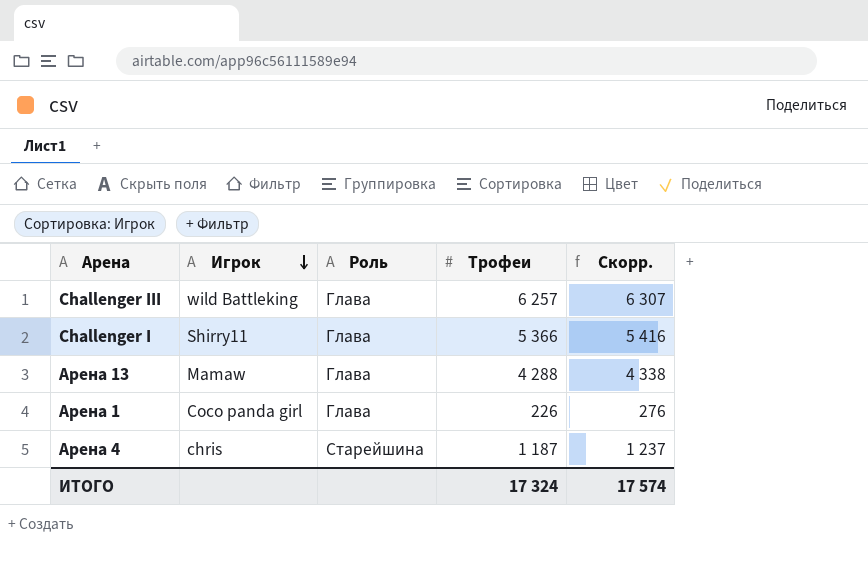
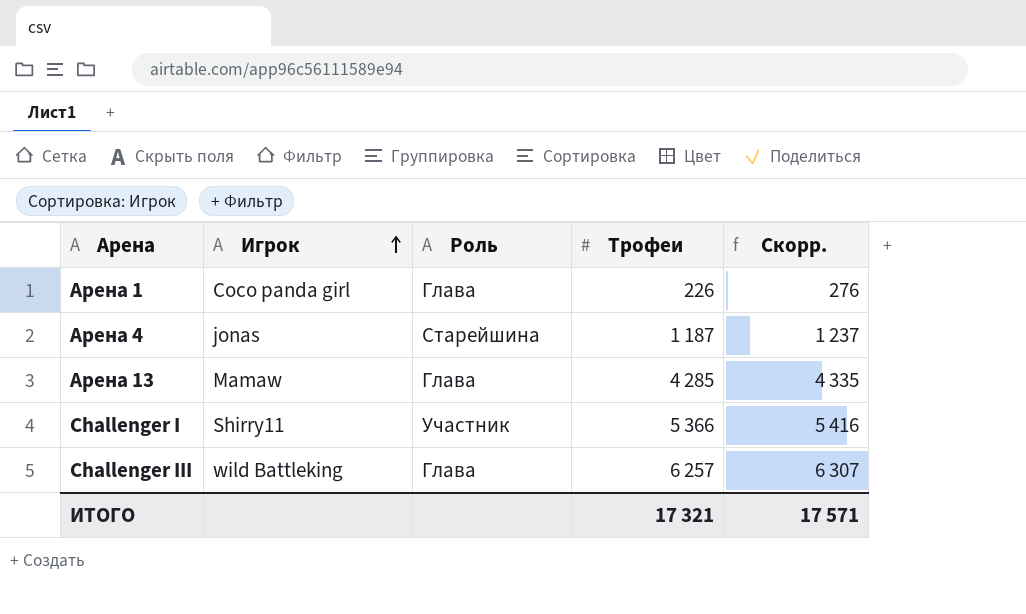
row order: Игрок descending -> Игрок ascending
Арена 4 | Игрок: chris -> jonas
Арена 13 | Трофеи: 4 288 -> 4 285
Арена 13 | Скорр.: 4 338 -> 4 335
Challenger I | Роль: Глава -> Участник
ИТОГО | Трофеи: 17 324 -> 17 321
ИТОГО | Скорр.: 17 574 -> 17 571

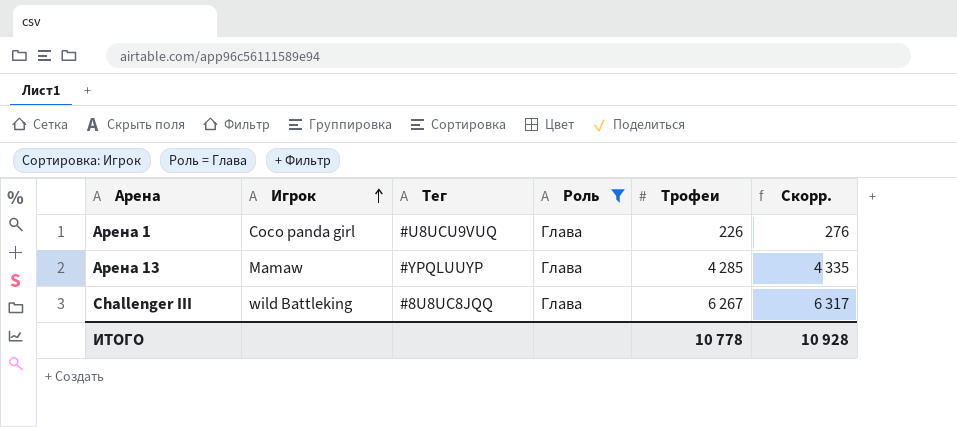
filter: none -> Роль = Глава
column Тег | position: none -> 3
Challenger III | Трофеи: 6 257 -> 6 267
Challenger III | Скорр.: 6 307 -> 6 317
ИТОГО | Трофеи: 17 321 -> 10 778
ИТОГО | Скорр.: 17 571 -> 10 928

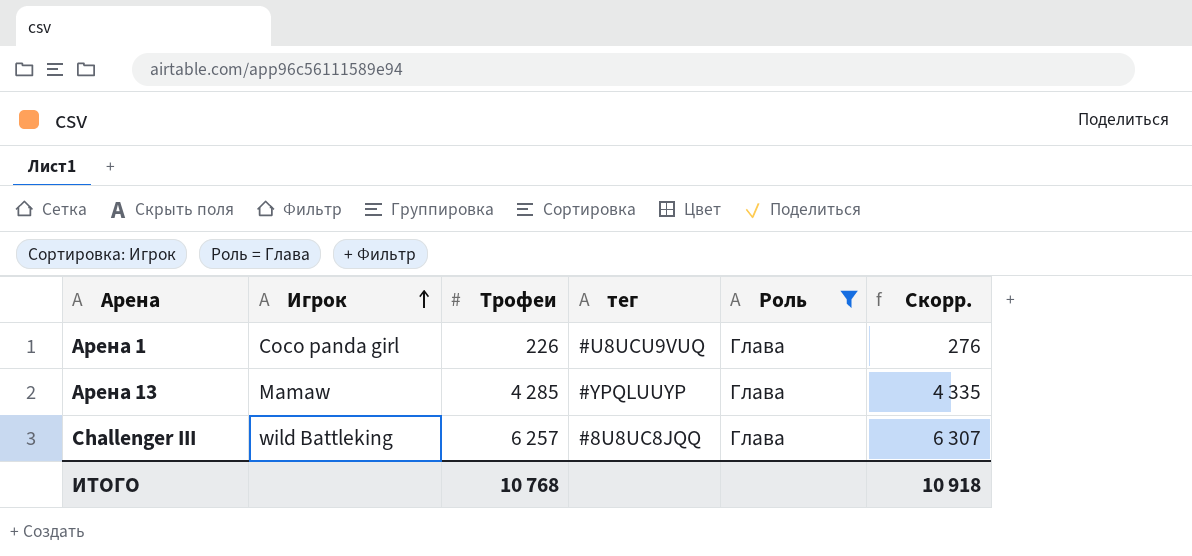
column Трофеи | position: 5 -> 3
column name: Тег -> тег
Challenger III | Трофеи: 6 267 -> 6 257
Challenger III | Скорр.: 6 317 -> 6 307
ИТОГО | Трофеи: 10 778 -> 10 768
ИТОГО | Скорр.: 10 928 -> 10 918

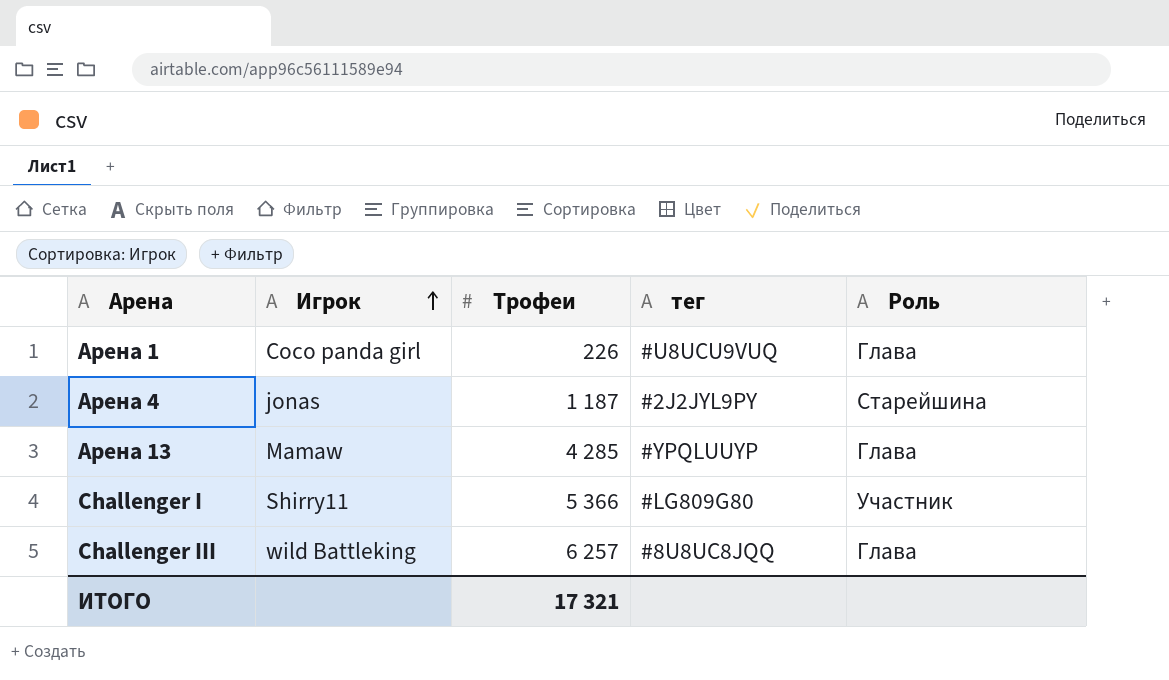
filter: Роль = Глава -> none
column Скорр. | formula: [Трофеи] + 50 -> none
ИТОГО | Трофеи: 10 768 -> 17 321

